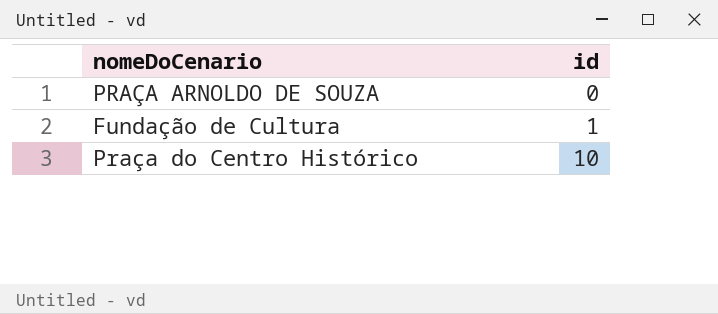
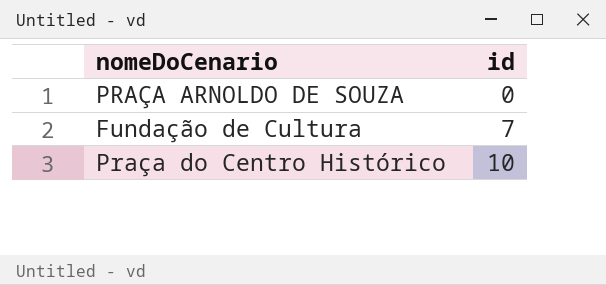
Fundação de Cultura | id: 1 -> 7

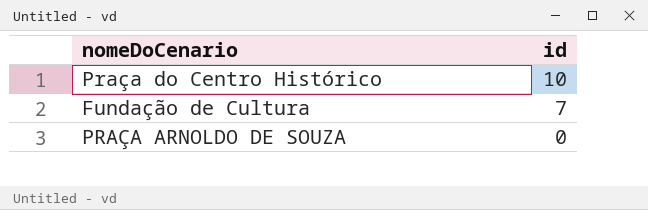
row order: id ascending -> id descending

